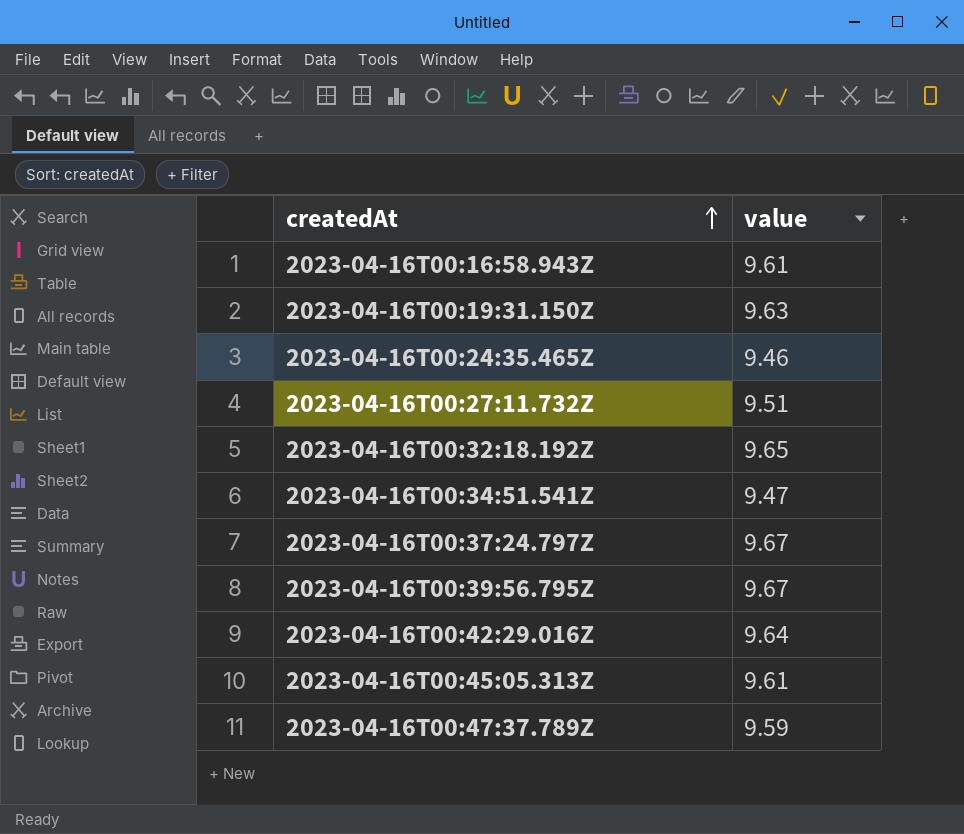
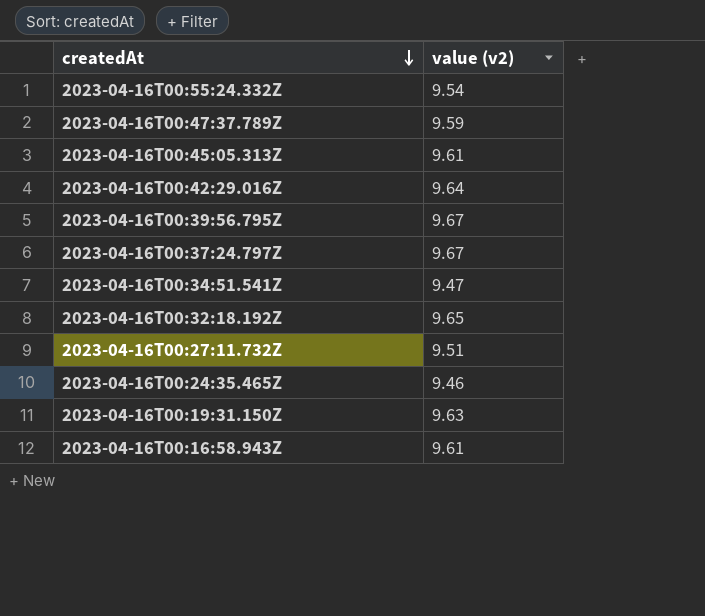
row order: createdAt ascending -> createdAt descending
column name: value -> value (v2)
row 2023-04-16T00:55:24.332Z: none -> 9.54

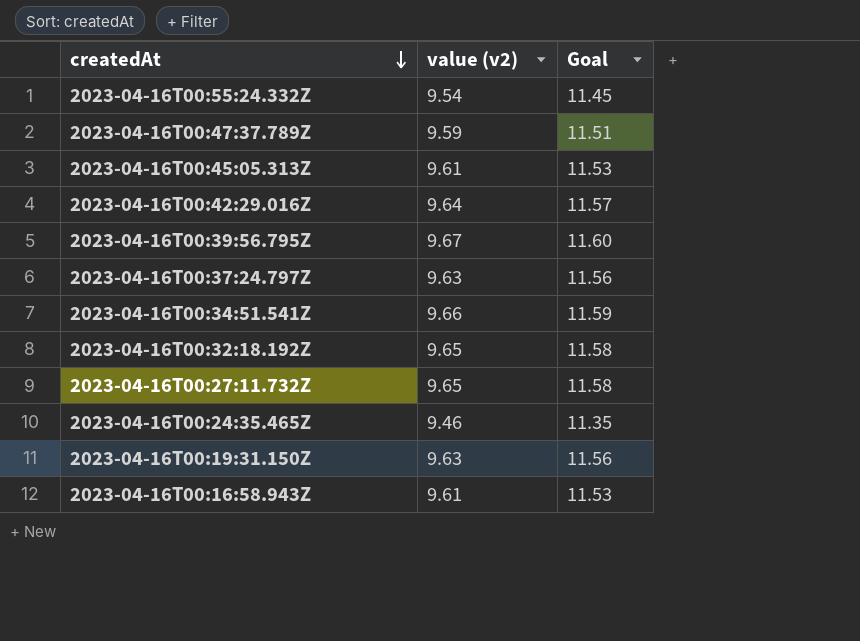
column Goal | formula: none -> [value (v2)] * 1.2
2023-04-16T00:37:24.797Z | value (v2): 9.67 -> 9.63
2023-04-16T00:34:51.541Z | value (v2): 9.47 -> 9.66
2023-04-16T00:27:11.732Z | value (v2): 9.51 -> 9.65

